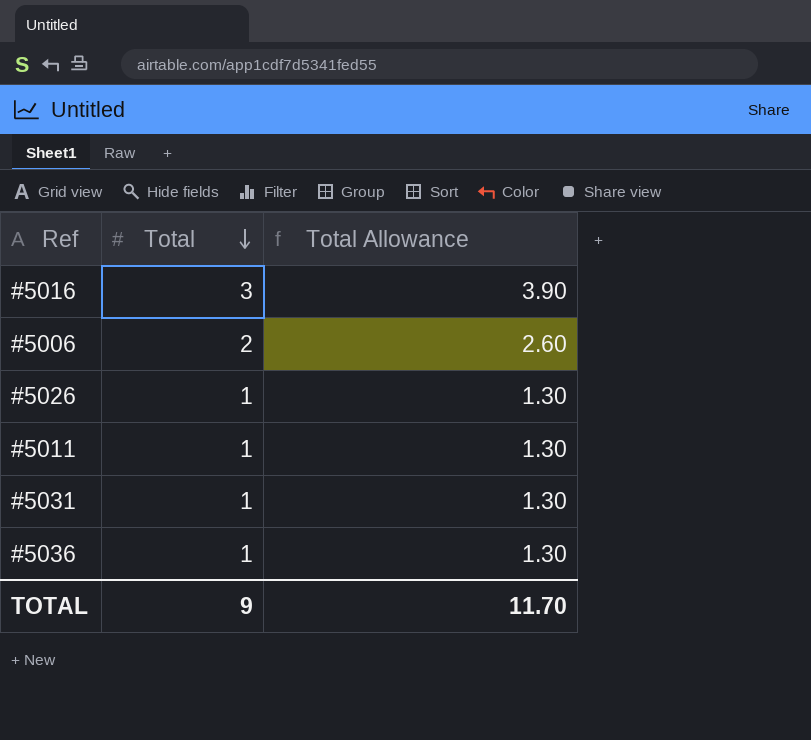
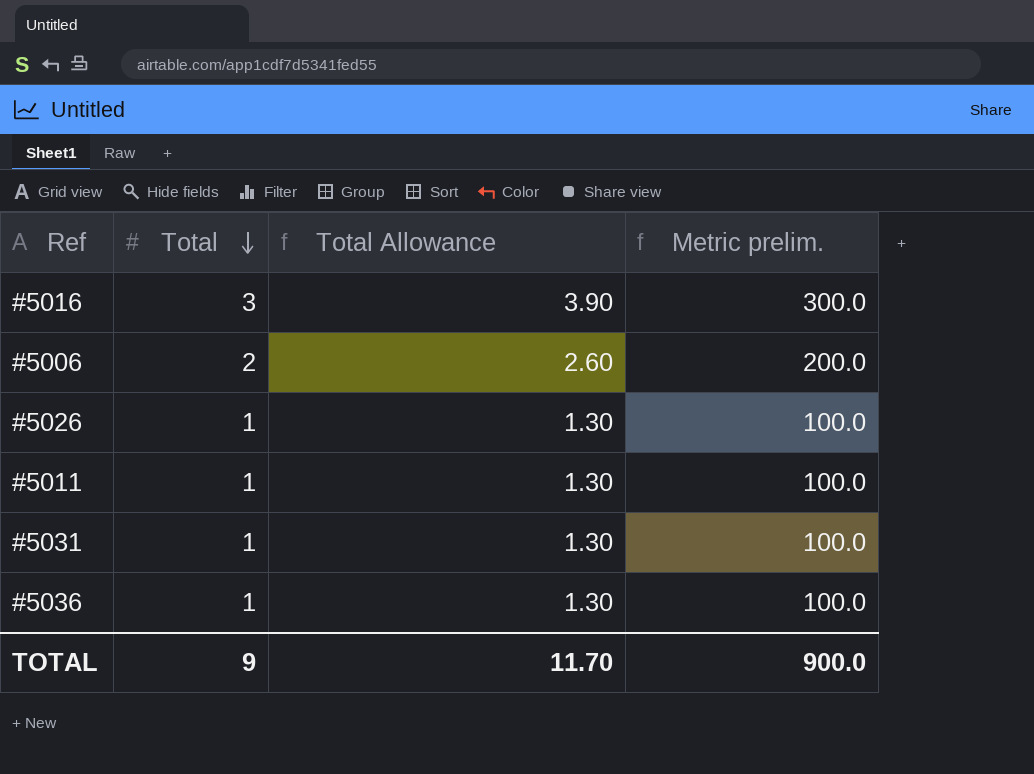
column Metric prelim. | formula: none -> [Total] * 100

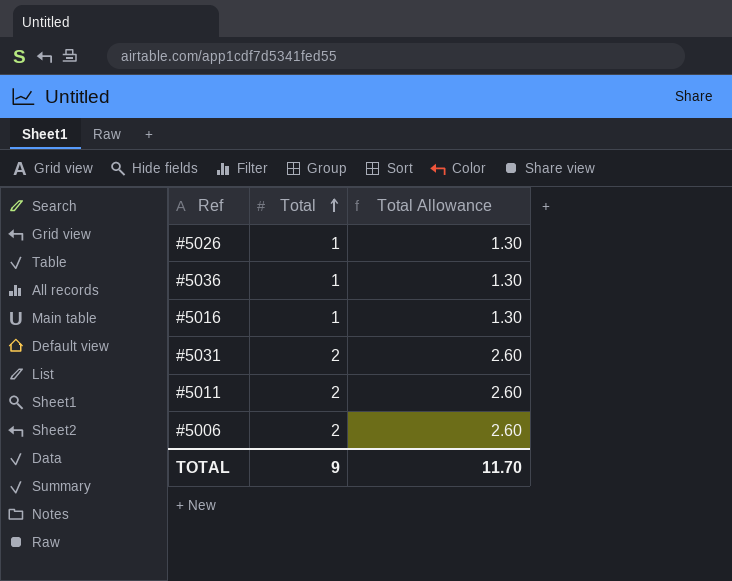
row order: Total descending -> Total ascending
column Metric prelim. | formula: [Total] * 100 -> none
#5016 | Total: 3 -> 1
#5016 | Total Allowance: 3.90 -> 1.30
#5031 | Total: 1 -> 2
#5031 | Total Allowance: 1.30 -> 2.60
#5011 | Total: 1 -> 2
#5011 | Total Allowance: 1.30 -> 2.60

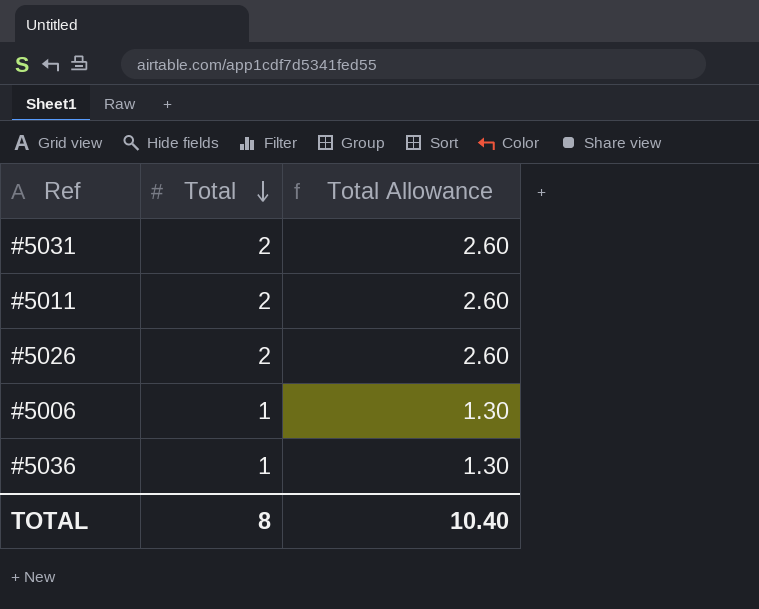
row order: Total ascending -> Total descending
row #5016: 1 | 1.30 -> none
#5026 | Total: 1 -> 2
#5026 | Total Allowance: 1.30 -> 2.60
#5006 | Total: 2 -> 1
#5006 | Total Allowance: 2.60 -> 1.30
TOTAL | Total: 9 -> 8
TOTAL | Total Allowance: 11.70 -> 10.40

